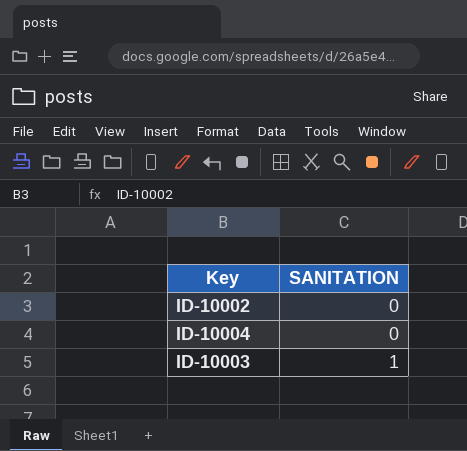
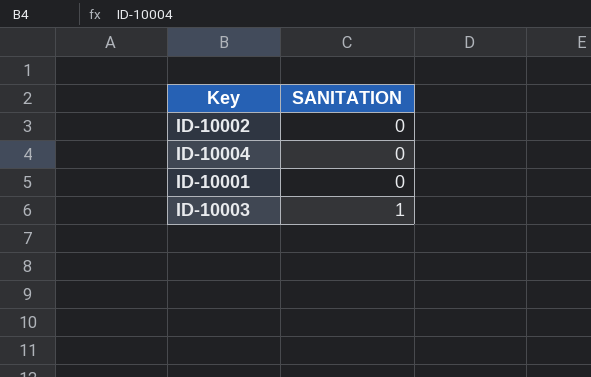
row ID-10001: none -> 0

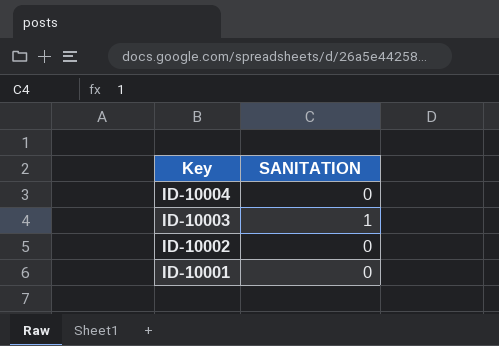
row order: SANITATION ascending -> Key descending

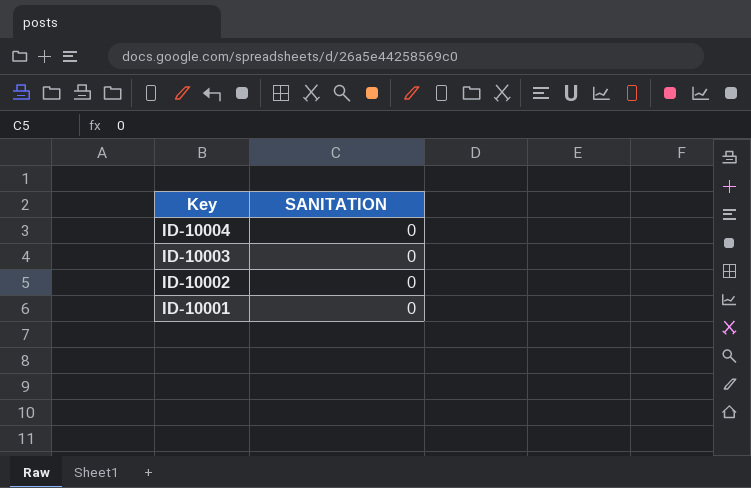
ID-10003 | SANITATION: 1 -> 0

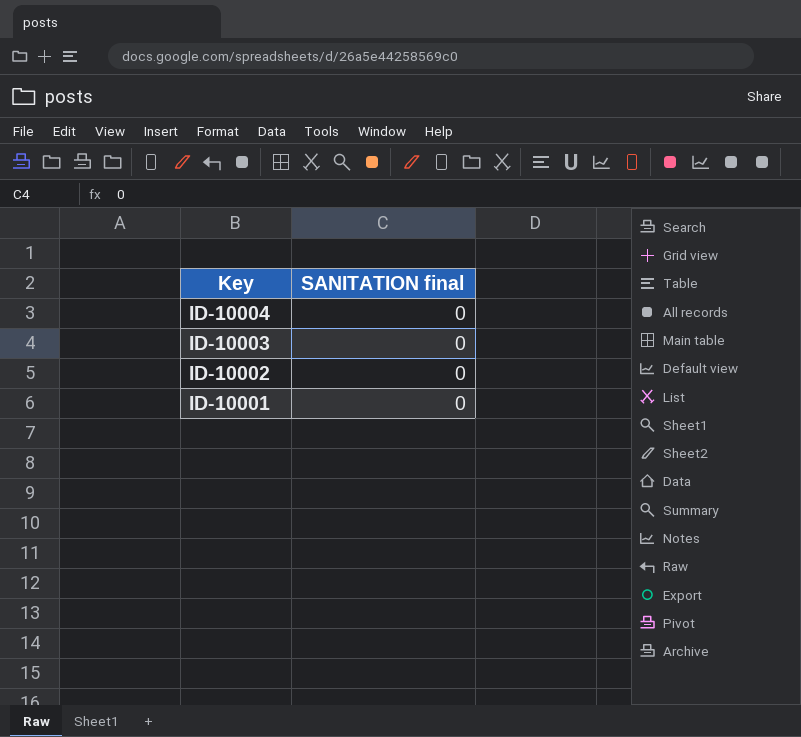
column name: SANITATION -> SANITATION final

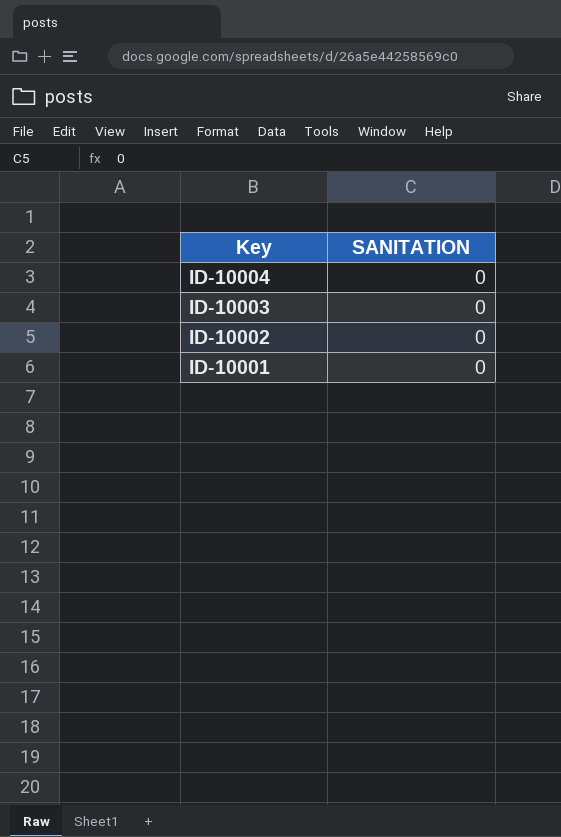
column name: SANITATION final -> SANITATION

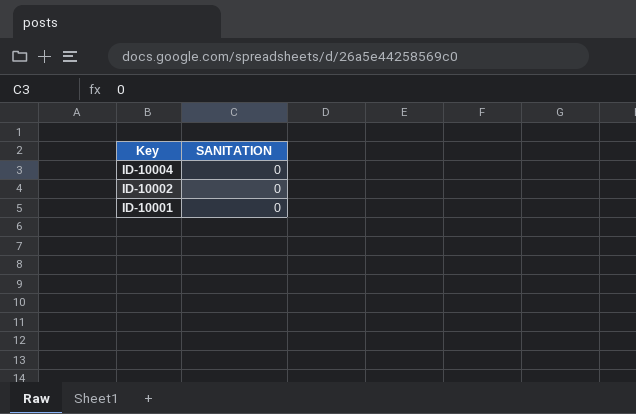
row ID-10003: 0 -> none

